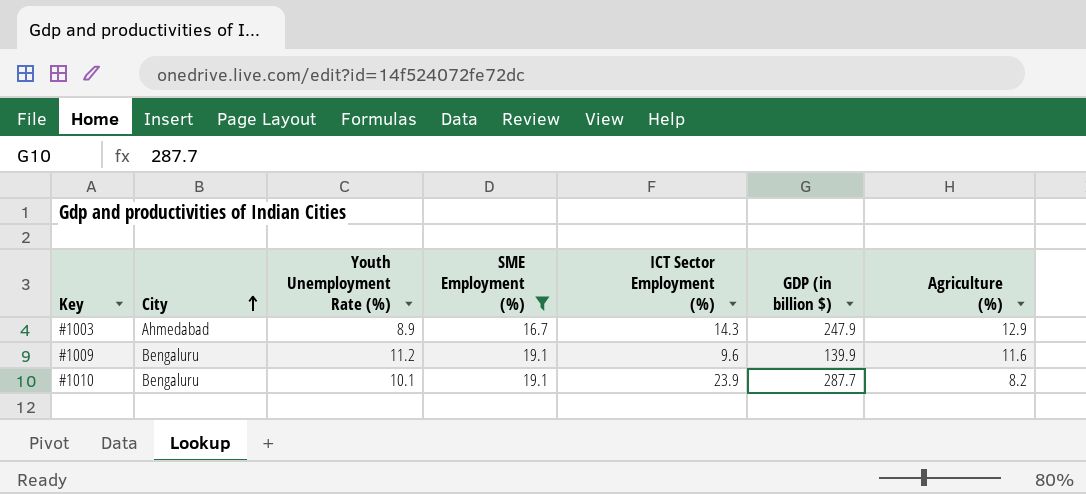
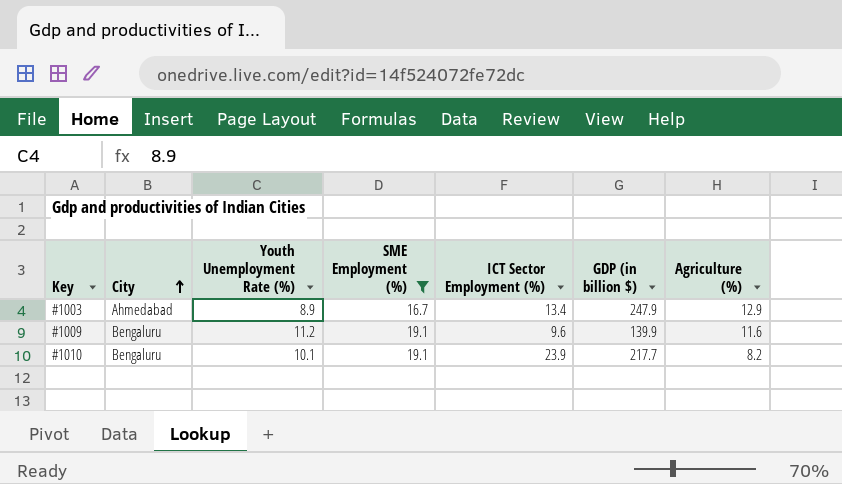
#1003 | ICT Sector Employment (%): 14.3 -> 13.4
#1010 | GDP (in billion $): 287.7 -> 217.7

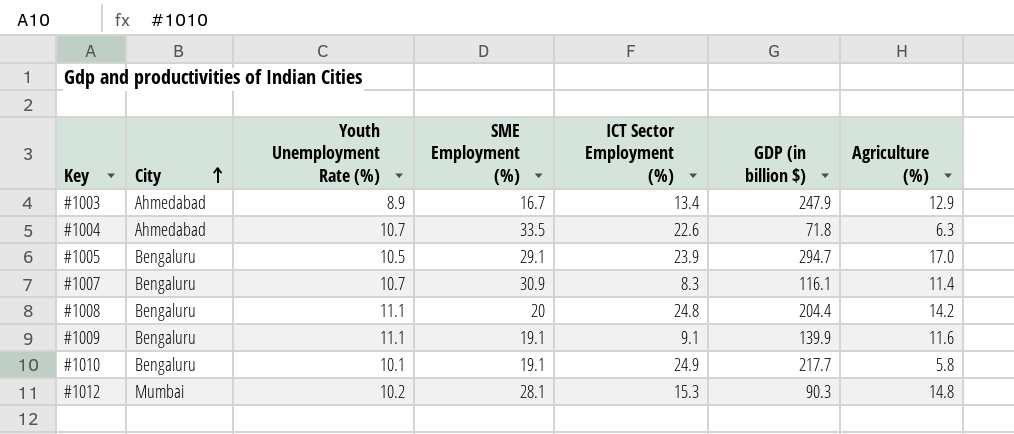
filter: SME Employment (%) <= 19.1 -> none
#1009 | Youth Unemployment Rate (%): 11.2 -> 11.1
#1009 | ICT Sector Employment (%): 9.6 -> 9.1
#1010 | ICT Sector Employment (%): 23.9 -> 24.9
#1010 | Agriculture (%): 8.2 -> 5.8

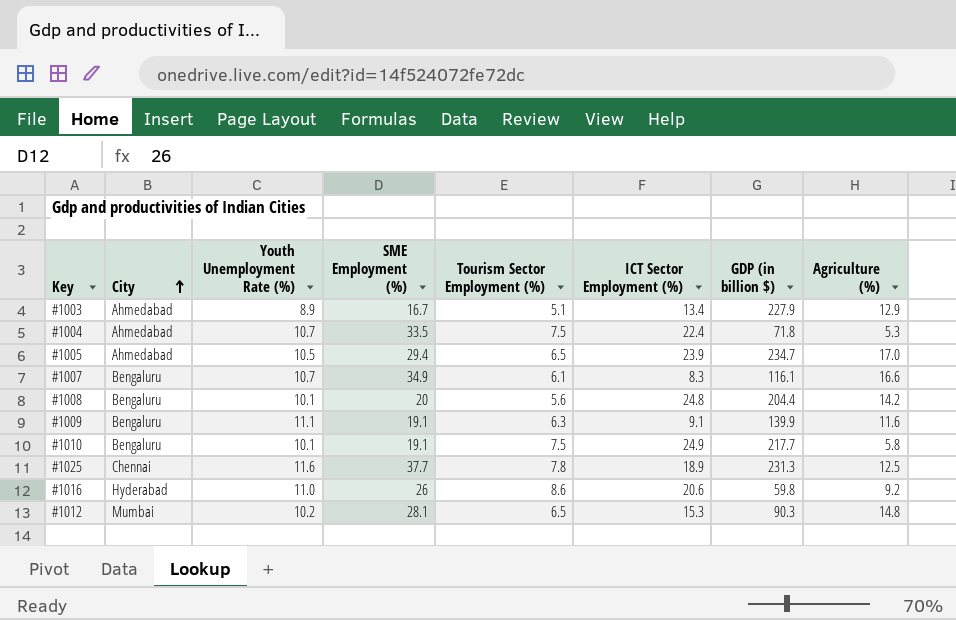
column Tourism Sector Employment (%) | position: none -> 5
#1003 | GDP (in billion $): 247.9 -> 227.9
#1004 | ICT Sector Employment (%): 22.6 -> 22.4
#1004 | Agriculture (%): 6.3 -> 5.3
#1005 | City: Bengaluru -> Ahmedabad
#1005 | SME Employment (%): 29.1 -> 29.4
#1005 | GDP (in billion $): 294.7 -> 234.7
#1007 | SME Employment (%): 30.9 -> 34.9
#1007 | Agriculture (%): 11.4 -> 16.6
#1008 | Youth Unemployment Rate (%): 11.1 -> 10.1
row #1025: none -> Chennai | 11.6 | 37.7 | 7.8 | 18.9 | 231.3 | 12.5
row #1016: none -> Hyderabad | 11.0 | 26 | 8.6 | 20.6 | 59.8 | 9.2

